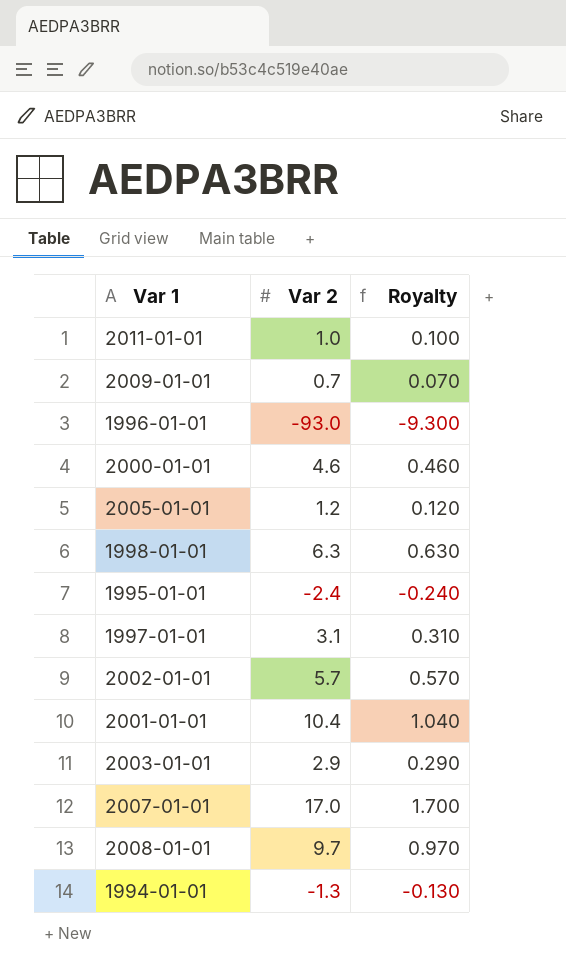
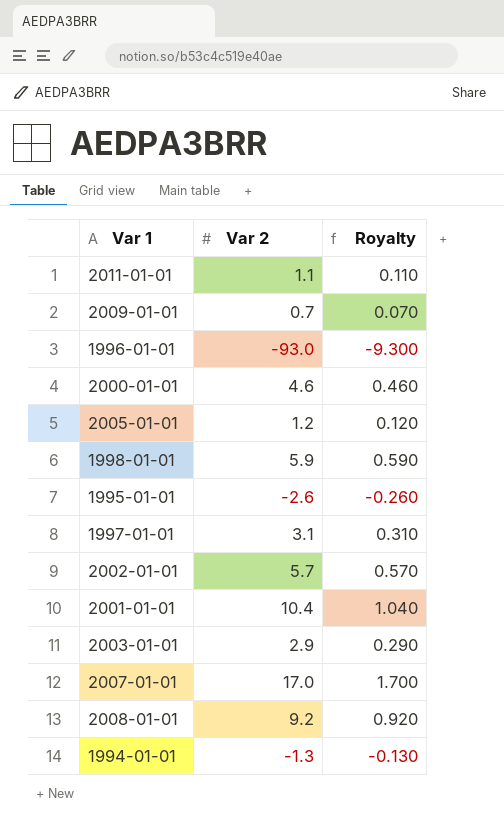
2011-01-01 | Var 2: 1.0 -> 1.1
2011-01-01 | Royalty: 0.100 -> 0.110
1998-01-01 | Var 2: 6.3 -> 5.9
1998-01-01 | Royalty: 0.630 -> 0.590
1995-01-01 | Var 2: -2.4 -> -2.6
1995-01-01 | Royalty: -0.240 -> -0.260
2008-01-01 | Var 2: 9.7 -> 9.2
2008-01-01 | Royalty: 0.970 -> 0.920

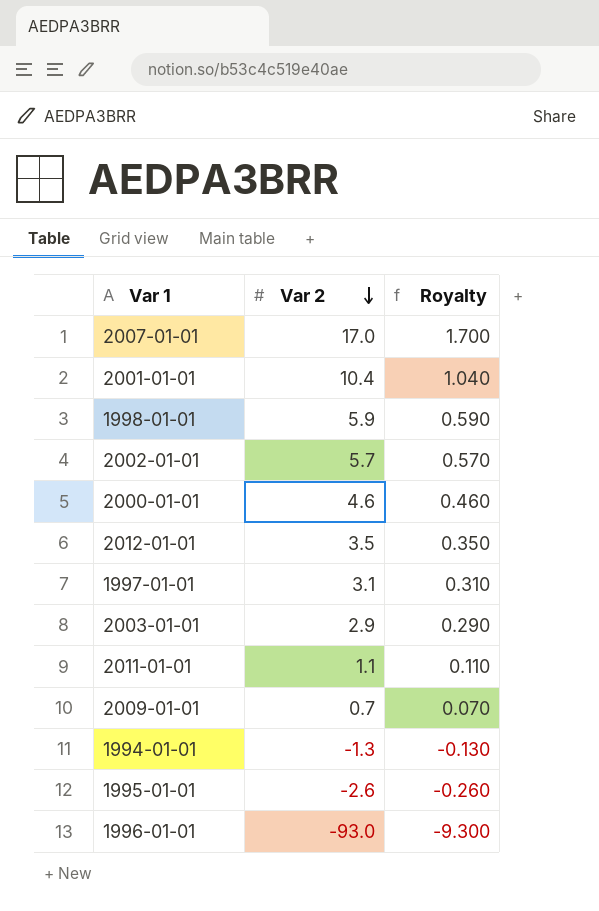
row order: none -> Var 2 descending
row 2005-01-01: 1.2 | 0.120 -> none
row 2008-01-01: 9.2 | 0.920 -> none
row 2012-01-01: none -> 3.5 | 0.350

